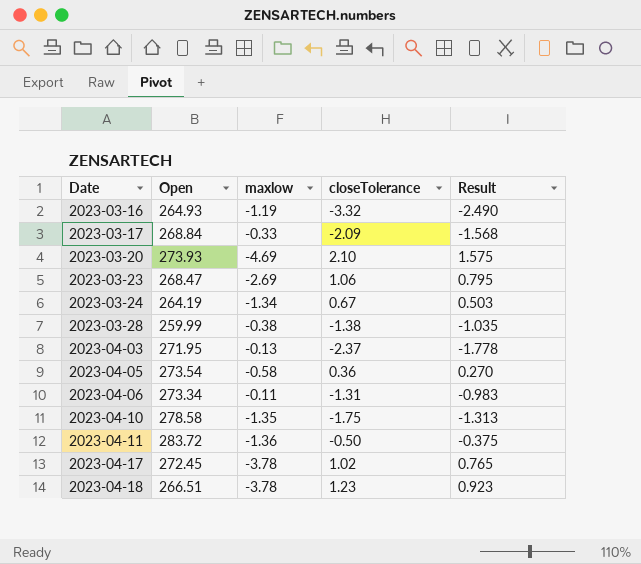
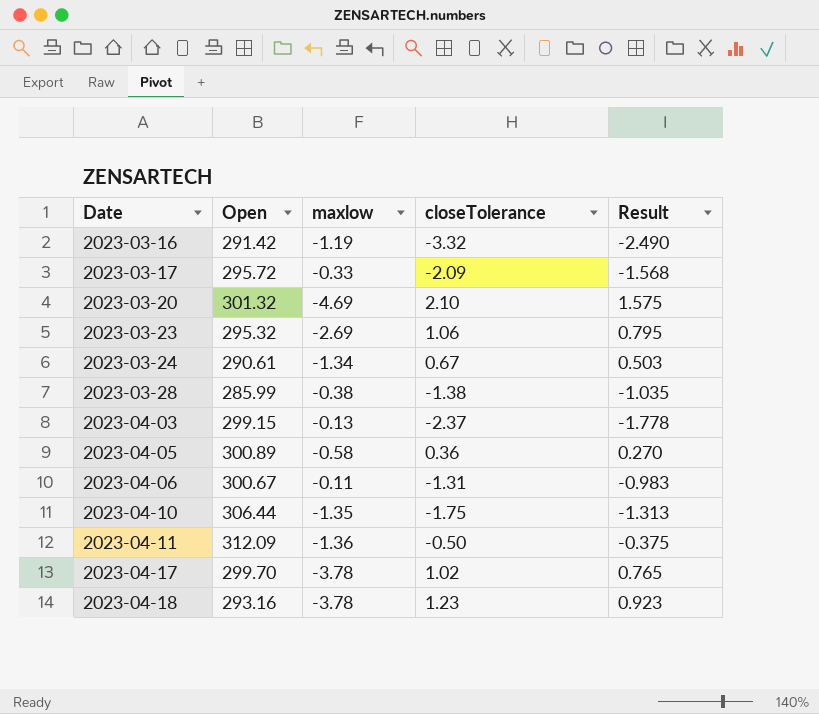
2023-03-16 | Open: 264.93 -> 291.42
2023-03-17 | Open: 268.84 -> 295.72
2023-03-20 | Open: 273.93 -> 301.32
2023-03-23 | Open: 268.47 -> 295.32
2023-03-24 | Open: 264.19 -> 290.61
2023-03-28 | Open: 259.99 -> 285.99
2023-04-03 | Open: 271.95 -> 299.15
2023-04-05 | Open: 273.54 -> 300.89
2023-04-06 | Open: 273.34 -> 300.67
2023-04-10 | Open: 278.58 -> 306.44
2023-04-11 | Open: 283.72 -> 312.09
2023-04-17 | Open: 272.45 -> 299.70
2023-04-18 | Open: 266.51 -> 293.16

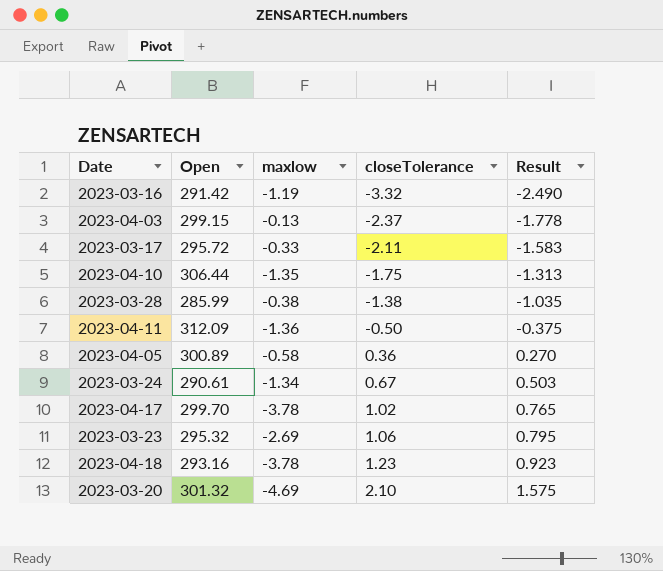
row order: Date ascending -> closeTolerance ascending
row 2023-04-06: 300.67 | -0.11 | -1.31 | -0.983 -> none
2023-03-17 | closeTolerance: -2.09 -> -2.11
2023-03-17 | Result: -1.568 -> -1.583

